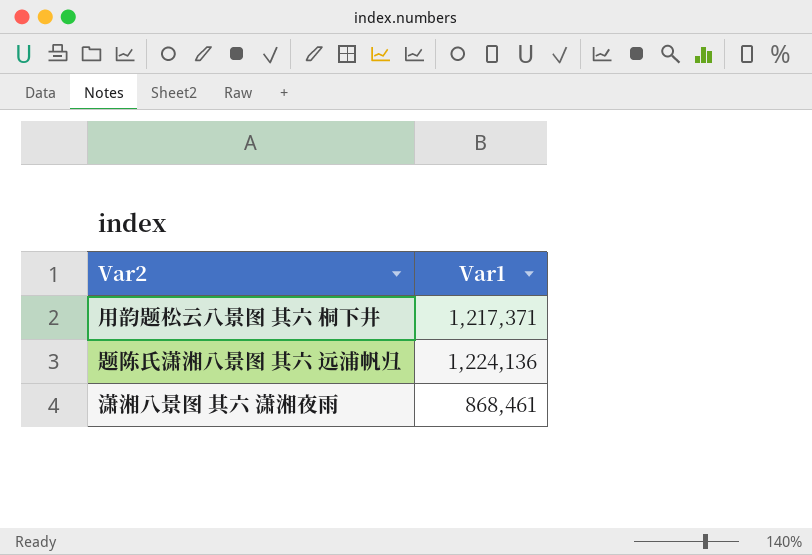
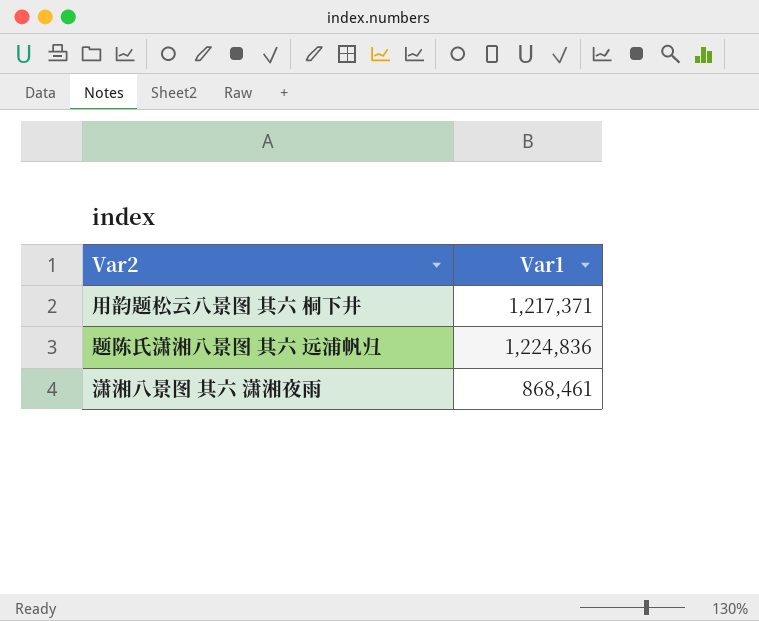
题陈氏潇湘八景图 其六 远浦帆归 | Var1: 1,224,136 -> 1,224,836

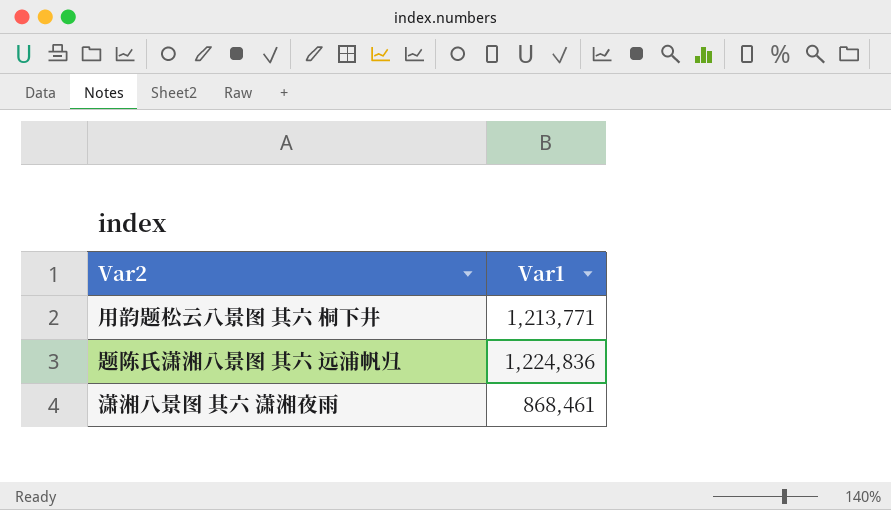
用韵题松云八景图 其六 桐下井 | Var1: 1,217,371 -> 1,213,771

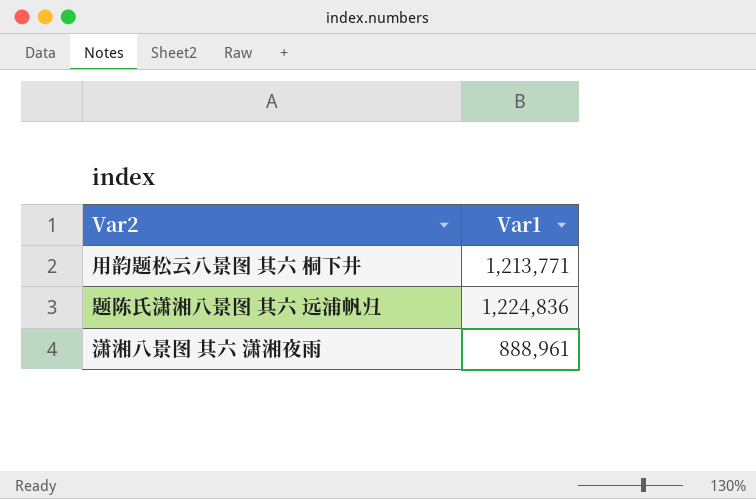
潇湘八景图 其六 潇湘夜雨 | Var1: 868,461 -> 888,961

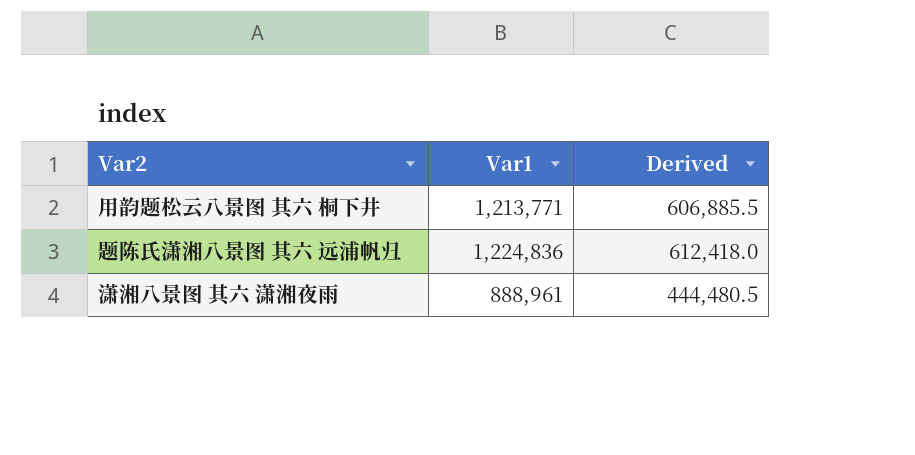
column Derived | formula: none -> [Var1] * 0.5

